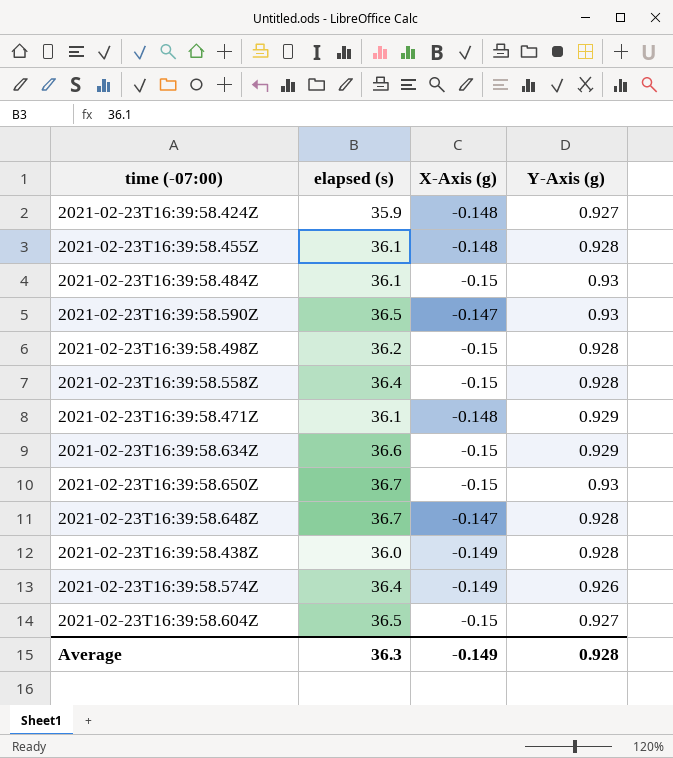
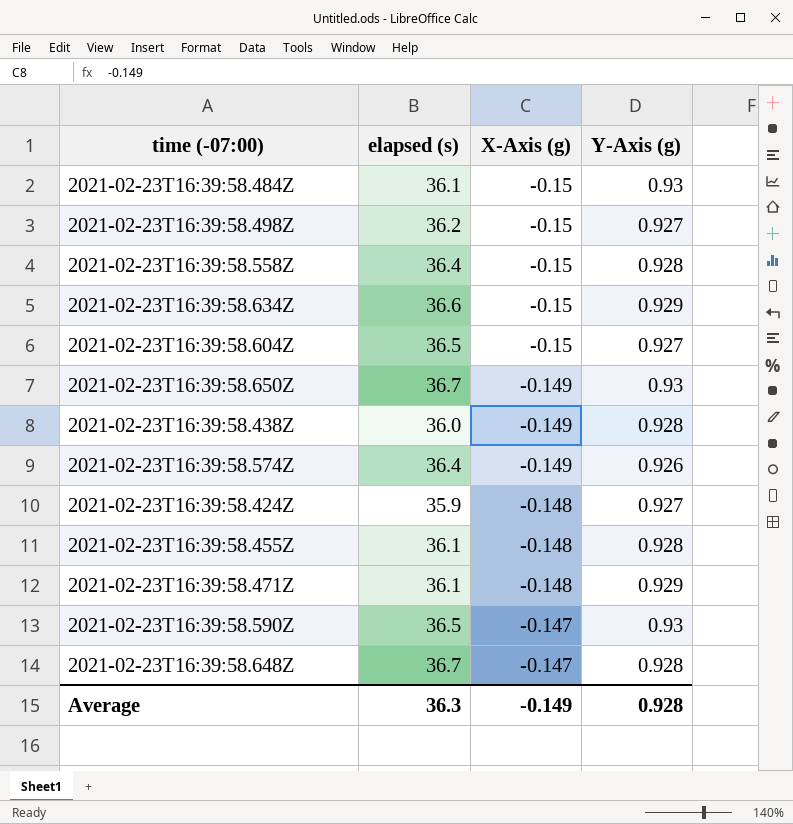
row order: none -> X-Axis (g) ascending
2021-02-23T16:39:58.498Z | Y-Axis (g): 0.928 -> 0.927
2021-02-23T16:39:58.650Z | X-Axis (g): -0.15 -> -0.149

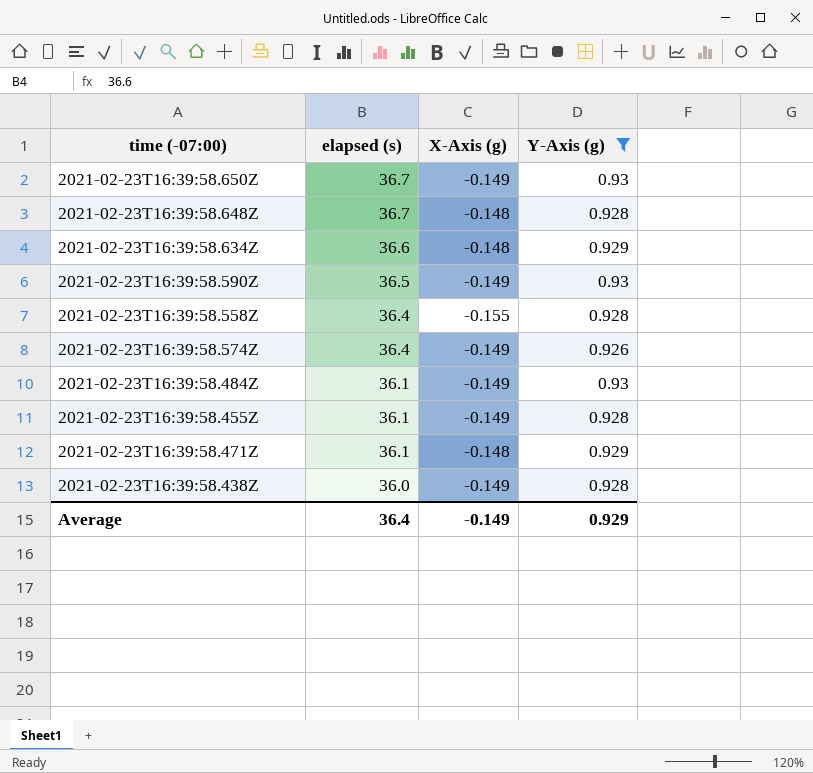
filter: none -> Y-Axis (g) != 0.927
row order: X-Axis (g) ascending -> elapsed (s) descending
2021-02-23T16:39:58.648Z | X-Axis (g): -0.147 -> -0.148
2021-02-23T16:39:58.634Z | X-Axis (g): -0.15 -> -0.148
2021-02-23T16:39:58.590Z | X-Axis (g): -0.147 -> -0.149
2021-02-23T16:39:58.558Z | X-Axis (g): -0.15 -> -0.155
2021-02-23T16:39:58.484Z | X-Axis (g): -0.15 -> -0.149
2021-02-23T16:39:58.455Z | X-Axis (g): -0.148 -> -0.149
Average | elapsed (s): 36.3 -> 36.4
Average | Y-Axis (g): 0.928 -> 0.929

